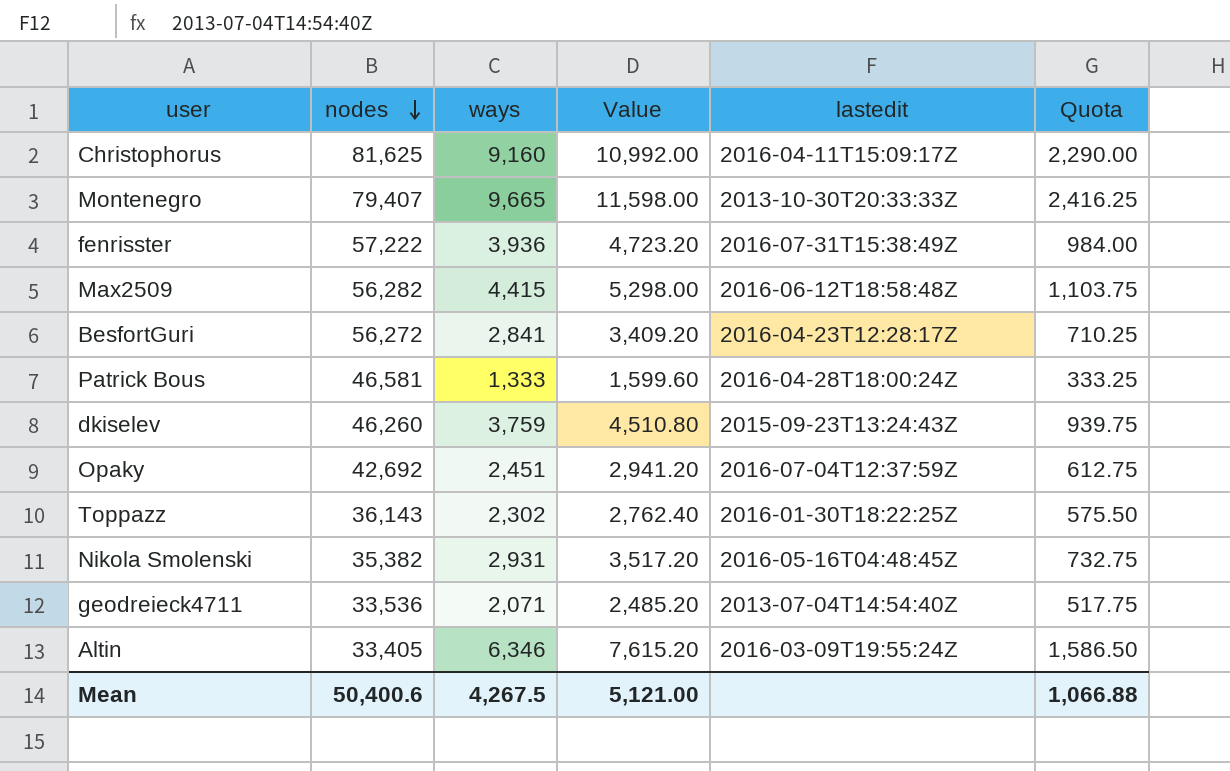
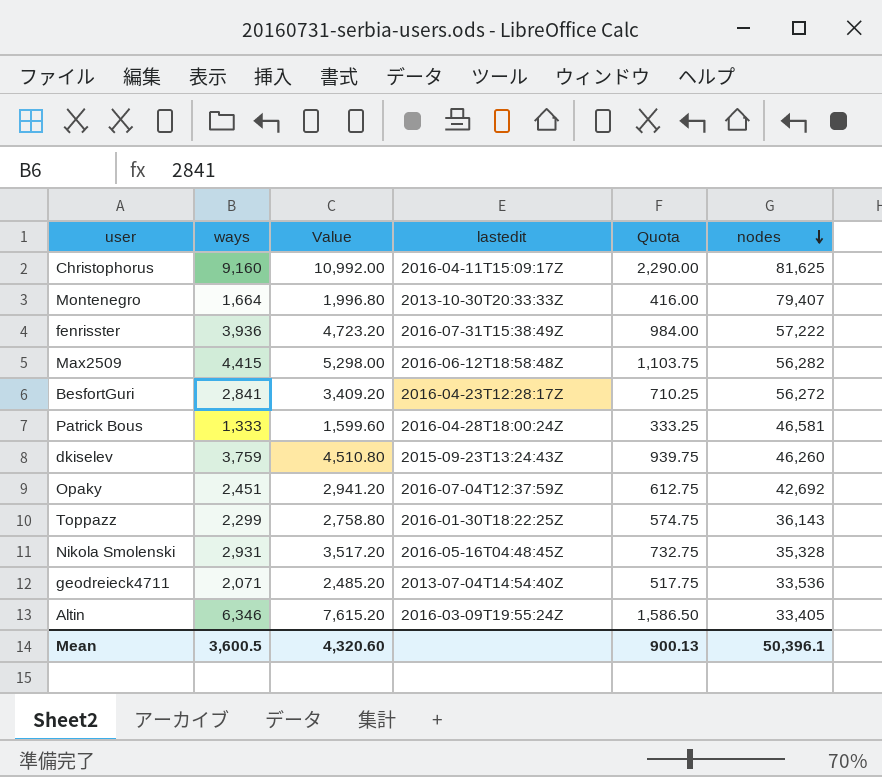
column nodes | position: 2 -> 6
Montenegro | ways: 9,665 -> 1,664
Montenegro | Value: 11,598.00 -> 1,996.80
Montenegro | Quota: 2,416.25 -> 416.00
Toppazz | ways: 2,302 -> 2,299
Toppazz | Value: 2,762.40 -> 2,758.80
Toppazz | Quota: 575.50 -> 574.75
Nikola Smolenski | nodes: 35,382 -> 35,328
Mean | ways: 4,267.5 -> 3,600.5
Mean | Value: 5,121.00 -> 4,320.60
Mean | Quota: 1,066.88 -> 900.13
Mean | nodes: 50,400.6 -> 50,396.1

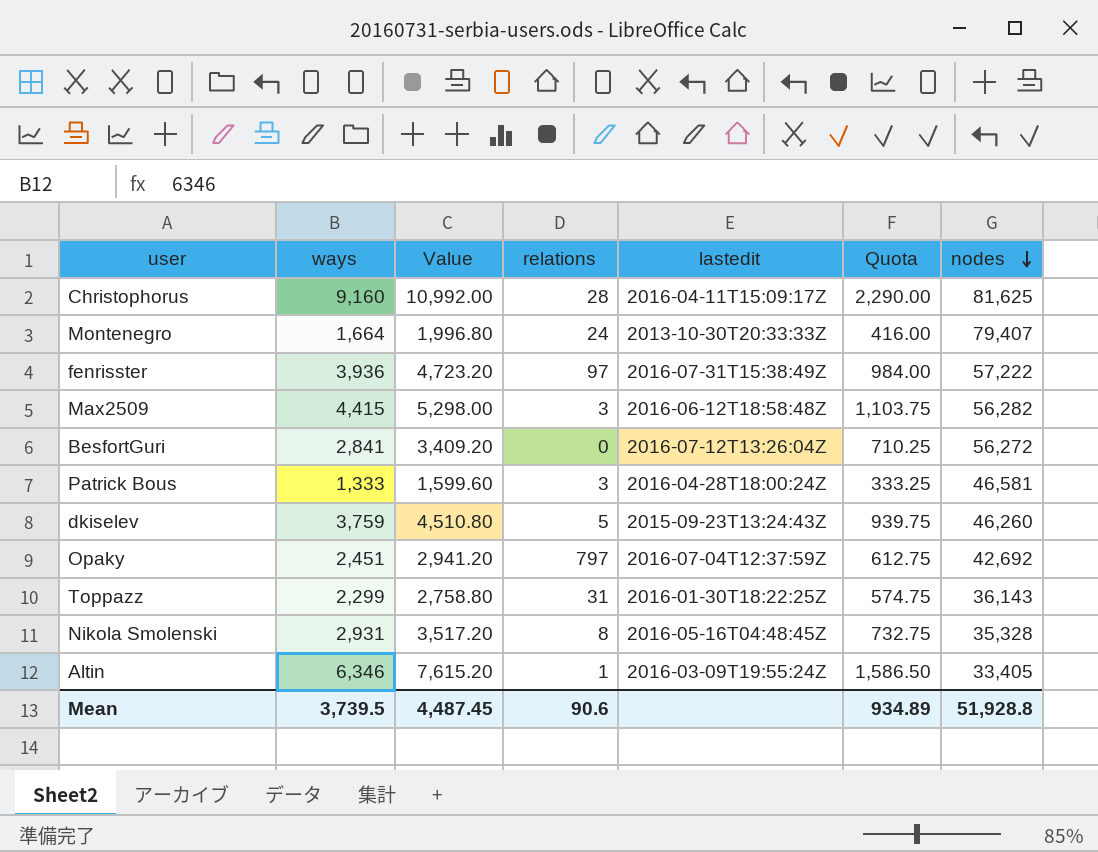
column relations | position: none -> 4
row geodreieck4711: 2,071 | 2,485.20 | 2013-07-04T14:54:40Z | 517.75 | 33,536 -> none
BesfortGuri | lastedit: 2016-04-23T12:28:17Z -> 2016-07-12T13:26:04Z
Mean | ways: 3,600.5 -> 3,739.5
Mean | Value: 4,320.60 -> 4,487.45
Mean | Quota: 900.13 -> 934.89
Mean | nodes: 50,396.1 -> 51,928.8

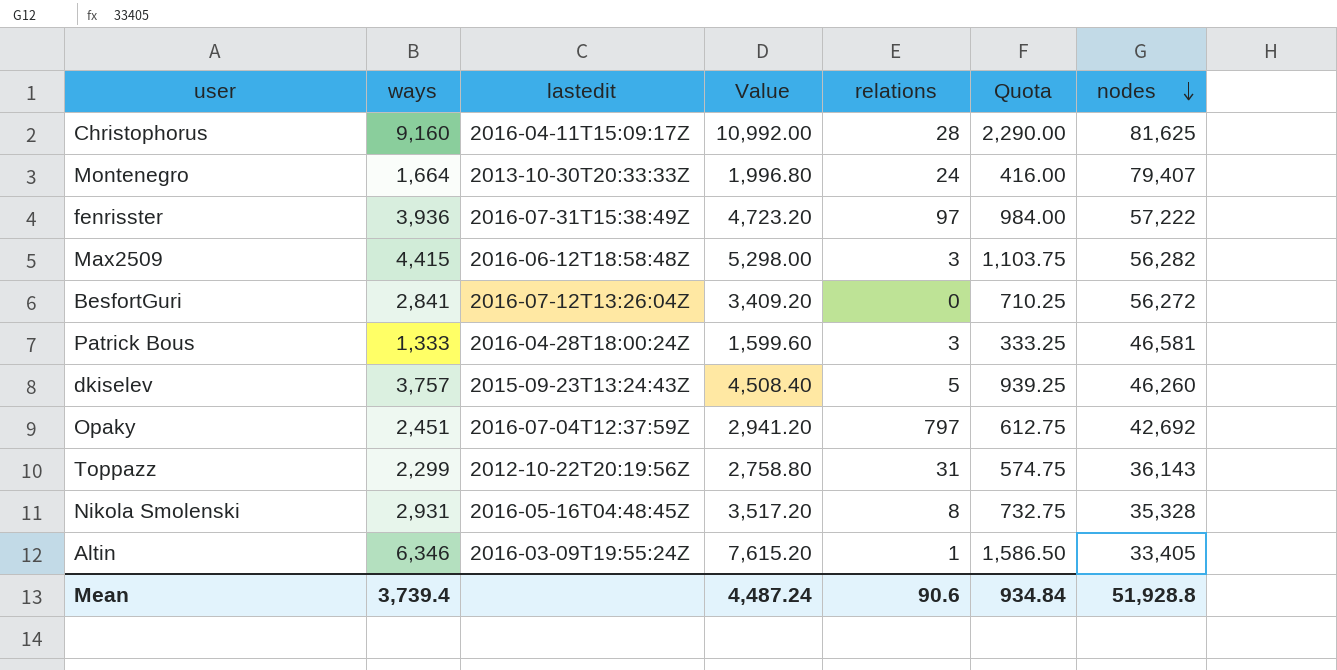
column lastedit | position: 5 -> 3
dkiselev | ways: 3,759 -> 3,757
dkiselev | Value: 4,510.80 -> 4,508.40
dkiselev | Quota: 939.75 -> 939.25
Toppazz | lastedit: 2016-01-30T18:22:25Z -> 2012-10-22T20:19:56Z
Mean | ways: 3,739.5 -> 3,739.4
Mean | Value: 4,487.45 -> 4,487.24
Mean | Quota: 934.89 -> 934.84

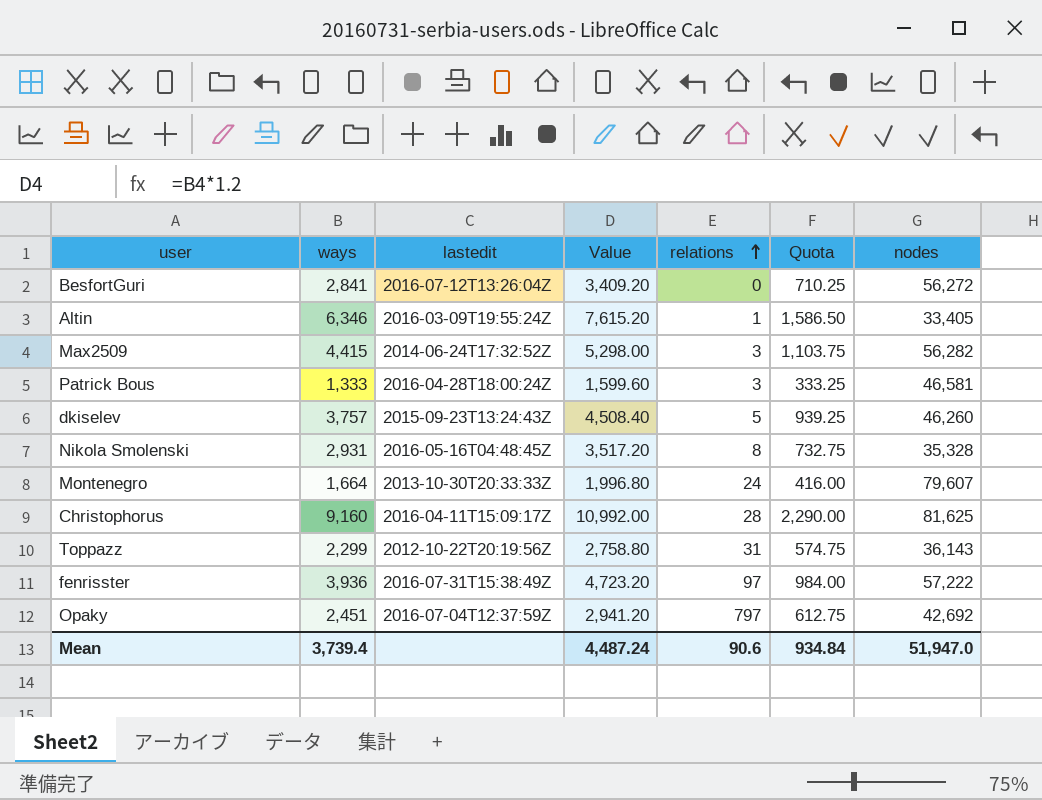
row order: nodes descending -> relations ascending
Max2509 | lastedit: 2016-06-12T18:58:48Z -> 2014-06-24T17:32:52Z
Montenegro | nodes: 79,407 -> 79,607
Mean | nodes: 51,928.8 -> 51,947.0

